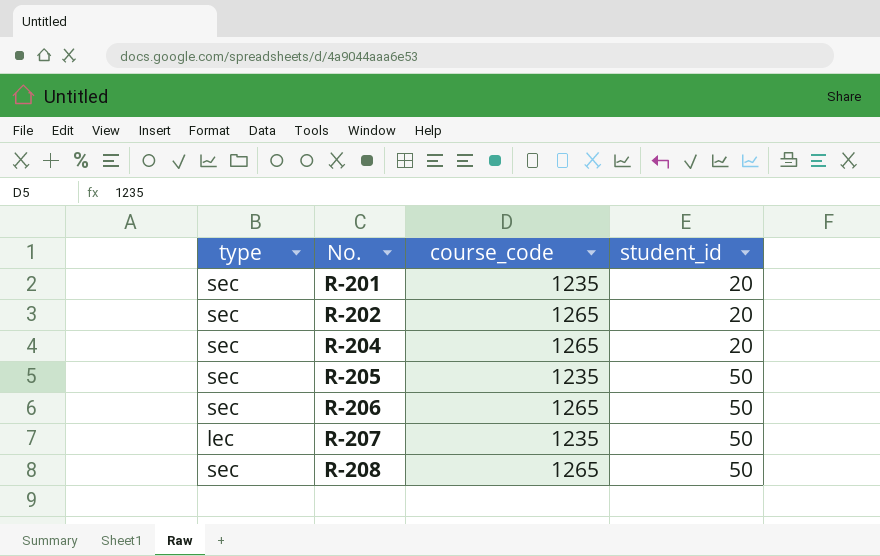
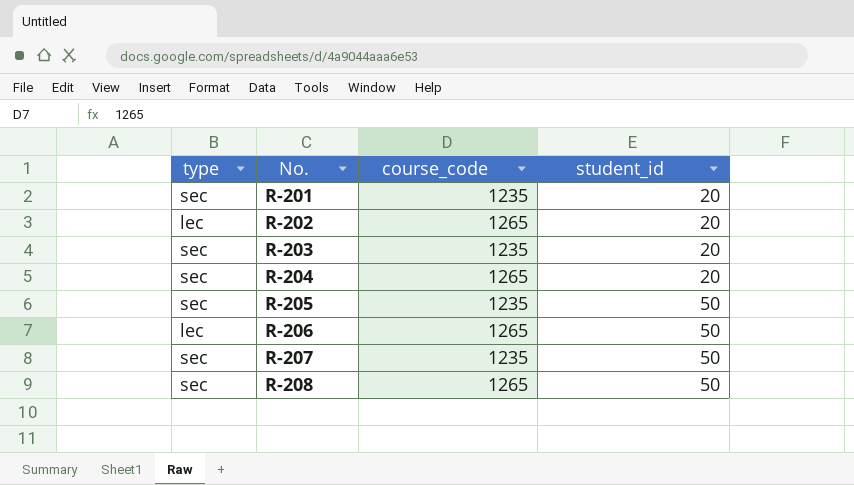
R-202 | type: sec -> lec
row R-203: none -> sec | 1235 | 20
R-206 | type: sec -> lec
R-207 | type: lec -> sec

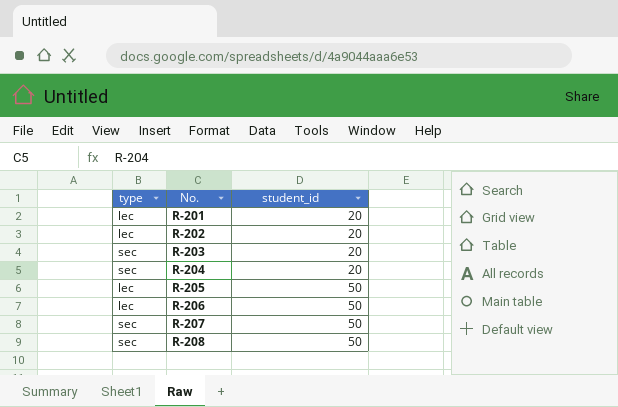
column course_code | position: 3 -> none
R-201 | type: sec -> lec
R-205 | type: sec -> lec

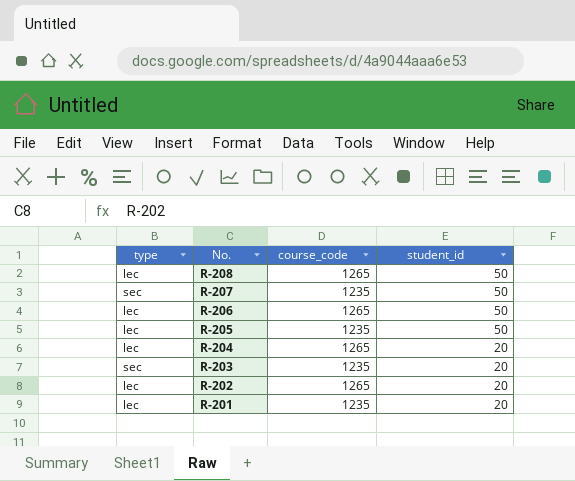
row order: No. ascending -> No. descending
column course_code | position: none -> 3
R-208 | type: sec -> lec
R-204 | type: sec -> lec

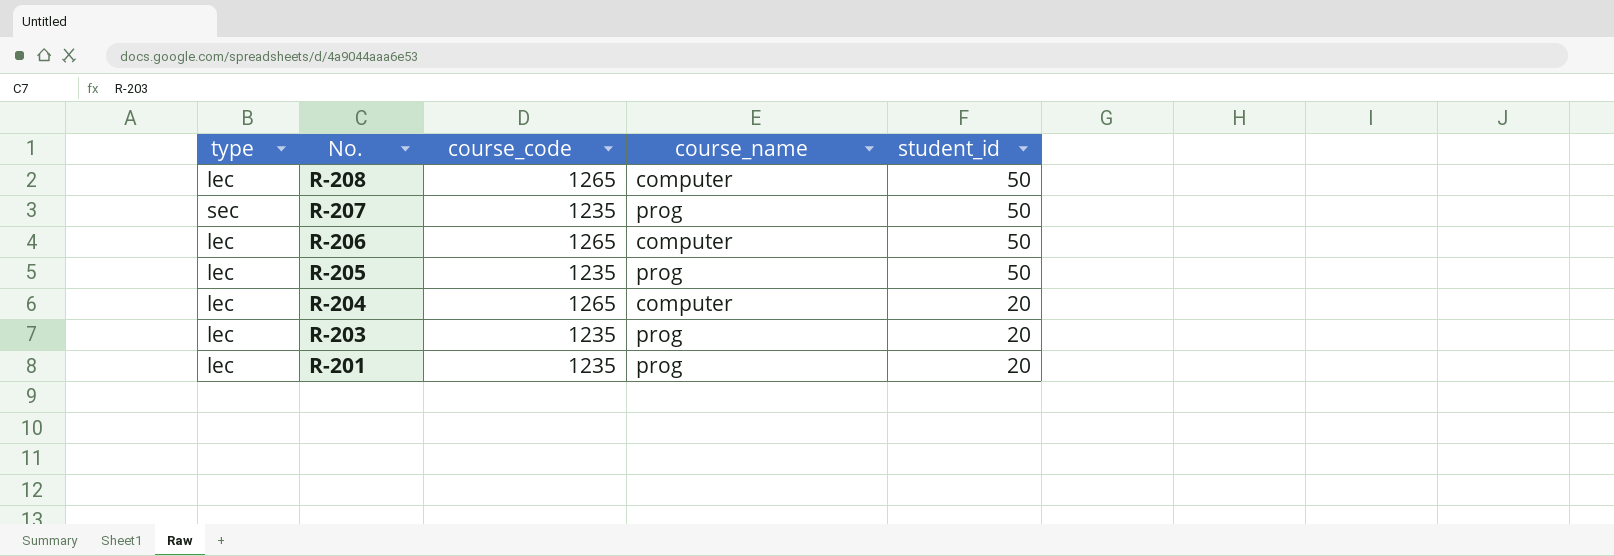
column course_name | position: none -> 4
row R-202: lec | 1265 | 20 -> none
R-203 | type: sec -> lec

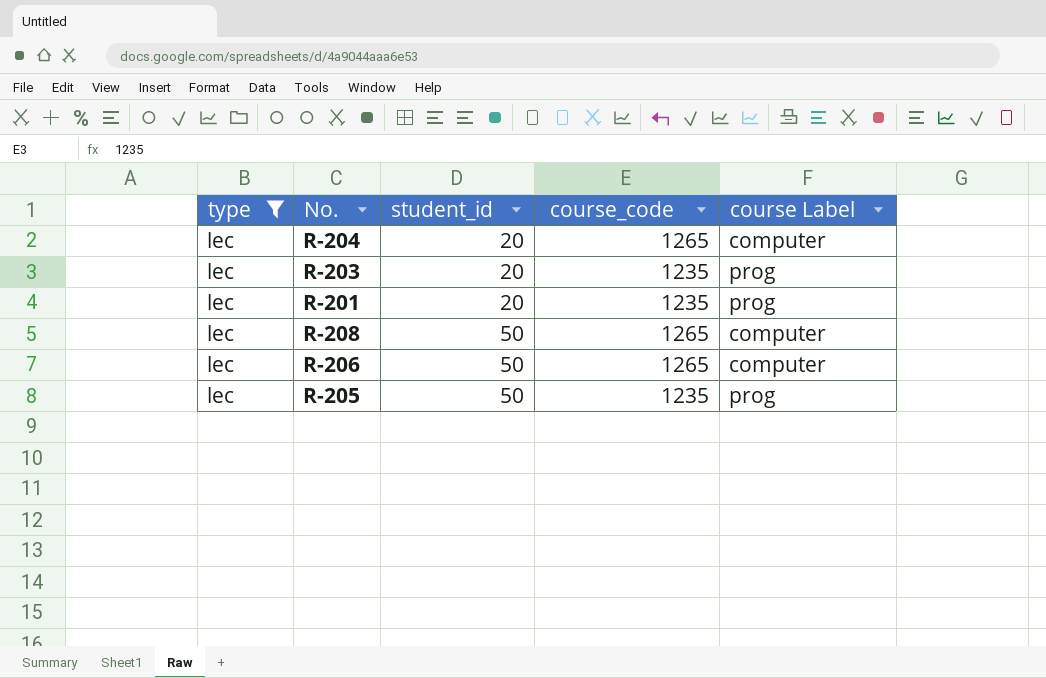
filter: none -> type = lec
row order: No. descending -> student_id ascending
column student_id | position: 5 -> 3
column name: course_name -> course Label

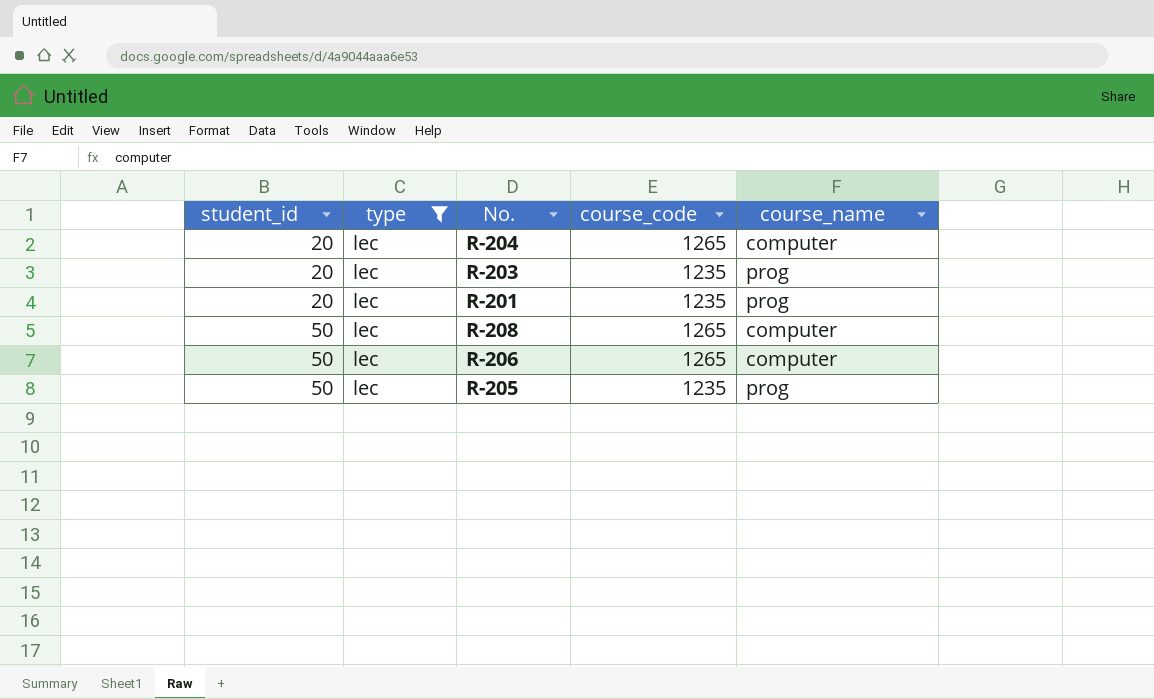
column student_id | position: 3 -> 1
column name: course Label -> course_name

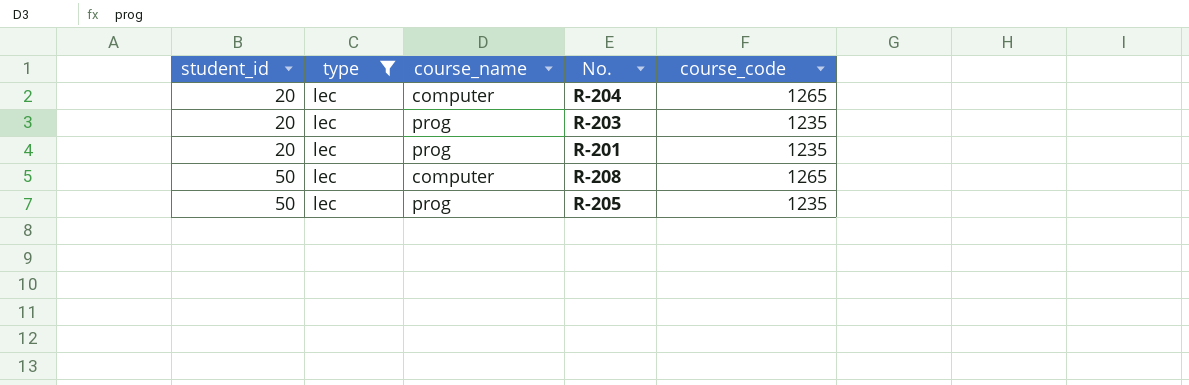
column course_name | position: 5 -> 3
row R-206: 50 | lec | 1265 | computer -> none

